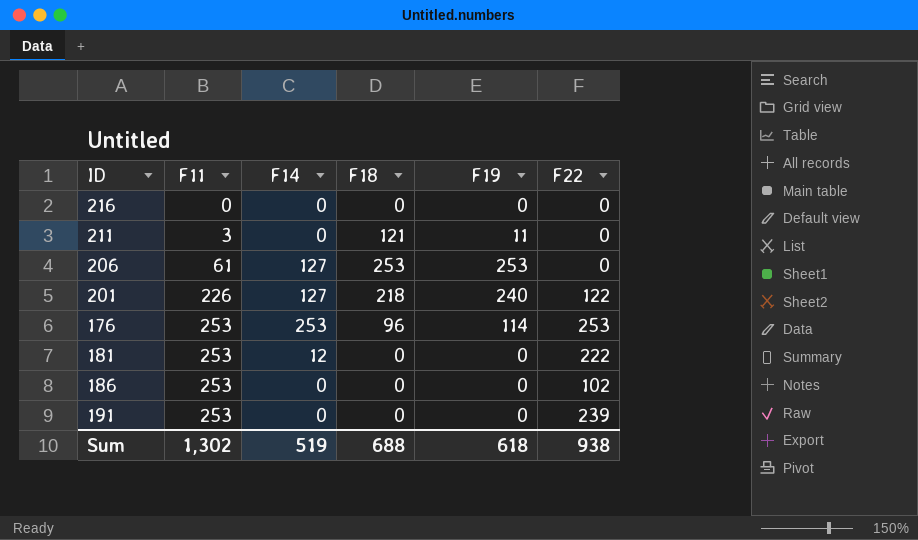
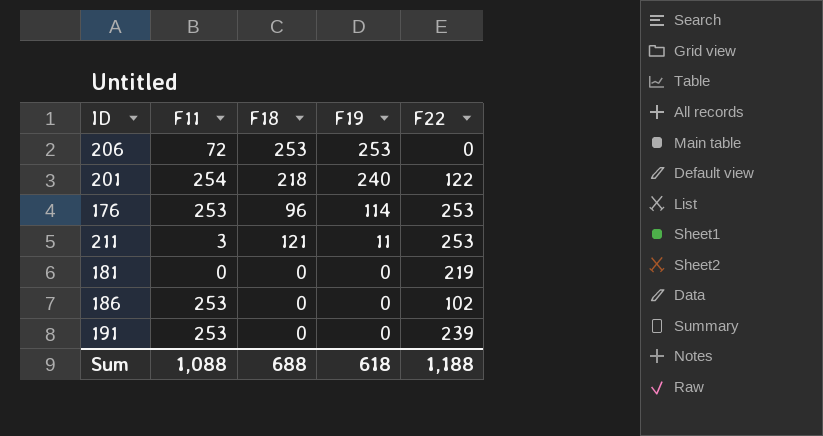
row order: F11 ascending -> F19 descending
column F14 | position: 3 -> none
row 216: 0 | 0 | 0 | 0 | 0 -> none
206 | F11: 61 -> 72
201 | F11: 226 -> 254
211 | F22: 0 -> 253
181 | F11: 253 -> 0
181 | F22: 222 -> 219
Sum | F11: 1,302 -> 1,088
Sum | F22: 938 -> 1,188

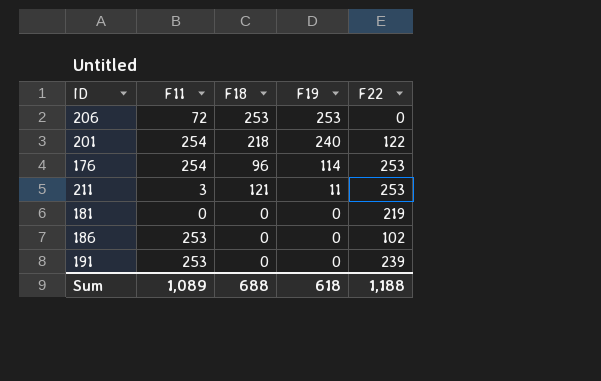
176 | F11: 253 -> 254
Sum | F11: 1,088 -> 1,089

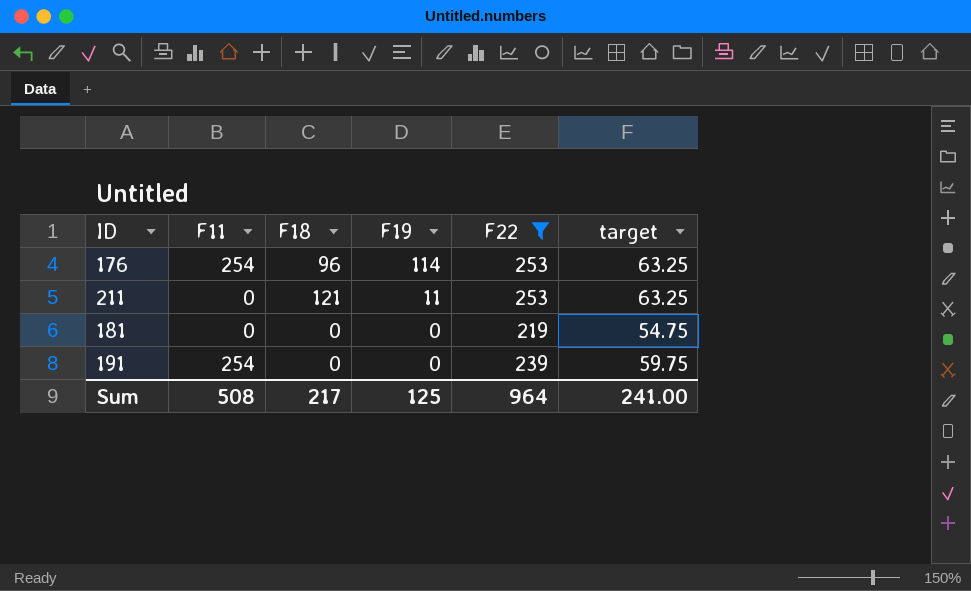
filter: none -> F22 >= 219
column target | formula: none -> [F22] * 0.25
211 | F11: 3 -> 0
191 | F11: 253 -> 254
Sum | F11: 1,089 -> 508
Sum | F18: 688 -> 217
Sum | F19: 618 -> 125
Sum | F22: 1,188 -> 964

